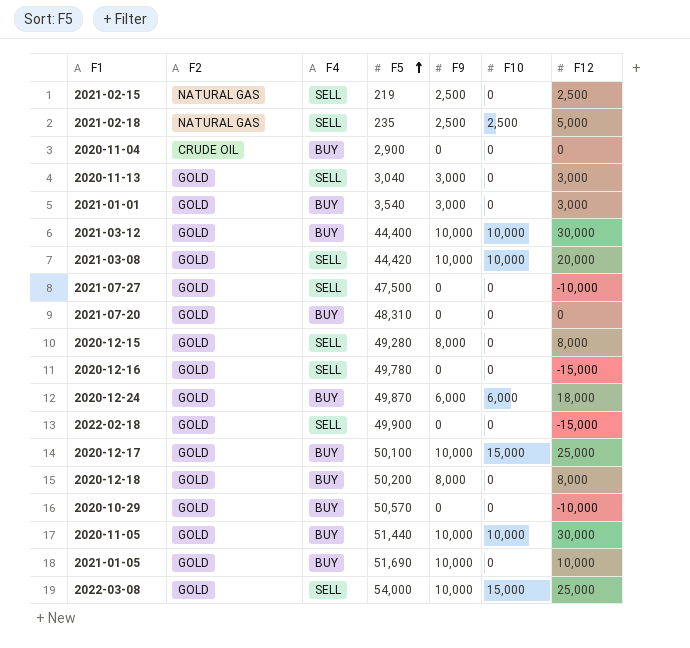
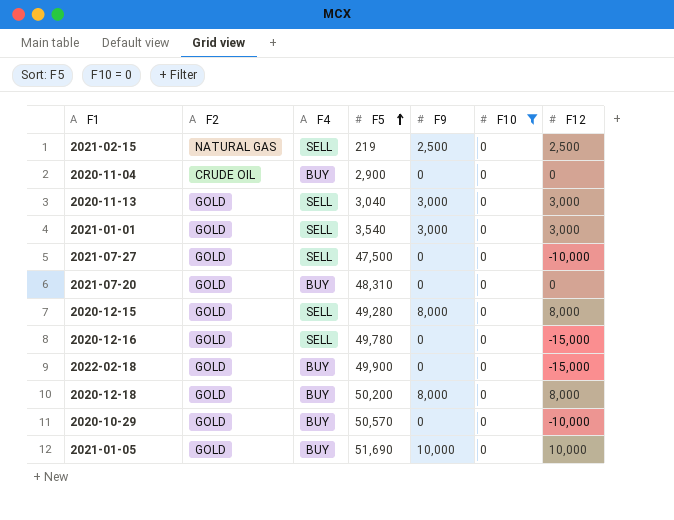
filter: none -> F10 = 0
2021-01-01 | F4: BUY -> SELL
2022-02-18 | F4: SELL -> BUY

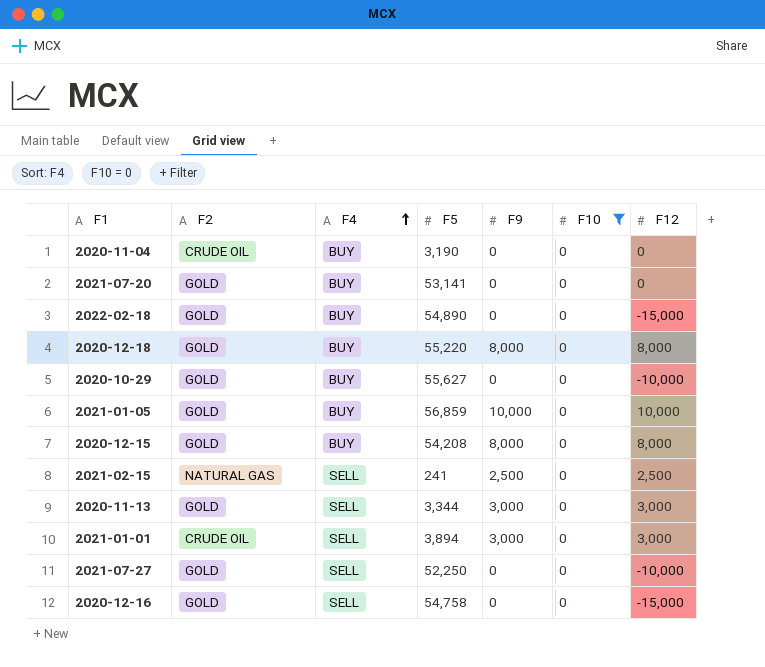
row order: F5 ascending -> F4 ascending
2020-11-04 | F5: 2,900 -> 3,190
2021-07-20 | F5: 48,310 -> 53,141
2022-02-18 | F5: 49,900 -> 54,890
2020-12-18 | F5: 50,200 -> 55,220
2020-10-29 | F5: 50,570 -> 55,627
2021-01-05 | F5: 51,690 -> 56,859
2020-12-15 | F4: SELL -> BUY
2020-12-15 | F5: 49,280 -> 54,208
2021-02-15 | F5: 219 -> 241
2020-11-13 | F5: 3,040 -> 3,344
2021-01-01 | F2: GOLD -> CRUDE OIL
2021-01-01 | F5: 3,540 -> 3,894
2021-07-27 | F5: 47,500 -> 52,250
2020-12-16 | F5: 49,780 -> 54,758

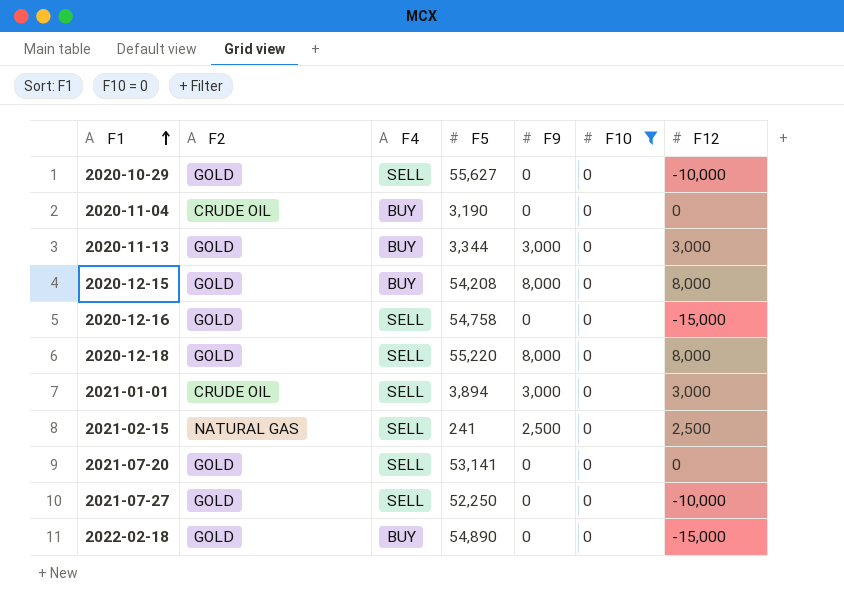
row order: F4 ascending -> F1 ascending
row 2021-01-05: GOLD | BUY | 56,859 | 10,000 | 0 | 10,000 -> none
2020-10-29 | F4: BUY -> SELL
2020-11-13 | F4: SELL -> BUY
2020-12-18 | F4: BUY -> SELL
2021-07-20 | F4: BUY -> SELL

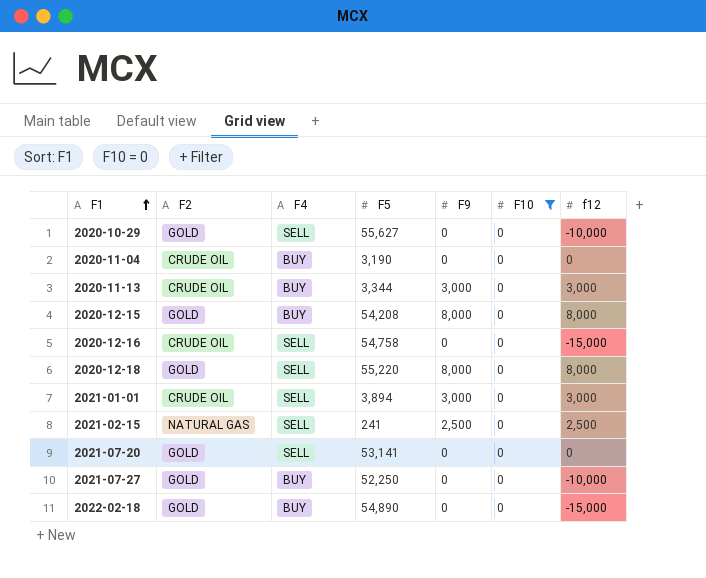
column name: F12 -> f12
2020-11-13 | F2: GOLD -> CRUDE OIL
2020-12-16 | F2: GOLD -> CRUDE OIL
2021-07-27 | F4: SELL -> BUY

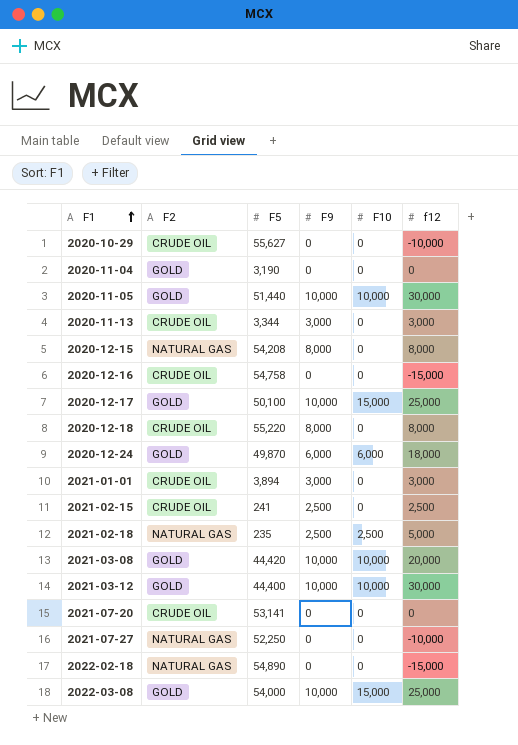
filter: F10 = 0 -> none
column F4 | position: 3 -> none
2020-10-29 | F2: GOLD -> CRUDE OIL
2020-11-04 | F2: CRUDE OIL -> GOLD
2020-12-15 | F2: GOLD -> NATURAL GAS
2020-12-18 | F2: GOLD -> CRUDE OIL
2021-02-15 | F2: NATURAL GAS -> CRUDE OIL
2021-07-20 | F2: GOLD -> CRUDE OIL
2021-07-27 | F2: GOLD -> NATURAL GAS
2022-02-18 | F2: GOLD -> NATURAL GAS

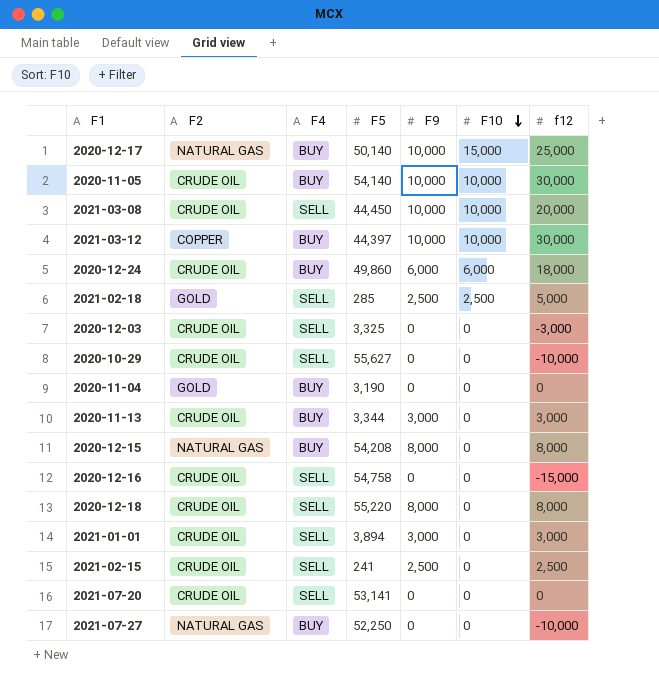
row order: F1 ascending -> F10 descending
column F4 | position: none -> 3
row 2022-02-18: NATURAL GAS | 54,890 | 0 | 0 | -15,000 -> none
row 2022-03-08: GOLD | 54,000 | 10,000 | 15,000 | 25,000 -> none
2020-12-17 | F2: GOLD -> NATURAL GAS
2020-12-17 | F5: 50,100 -> 50,140
2020-11-05 | F2: GOLD -> CRUDE OIL
2020-11-05 | F5: 51,440 -> 54,140
2021-03-08 | F2: GOLD -> CRUDE OIL
2021-03-08 | F5: 44,420 -> 44,450
2021-03-12 | F2: GOLD -> COPPER
2021-03-12 | F5: 44,400 -> 44,397
2020-12-24 | F2: GOLD -> CRUDE OIL
2020-12-24 | F5: 49,870 -> 49,860
2021-02-18 | F2: NATURAL GAS -> GOLD
2021-02-18 | F5: 235 -> 285
row 2020-12-03: none -> CRUDE OIL | SELL | 3,325 | 0 | 0 | -3,000

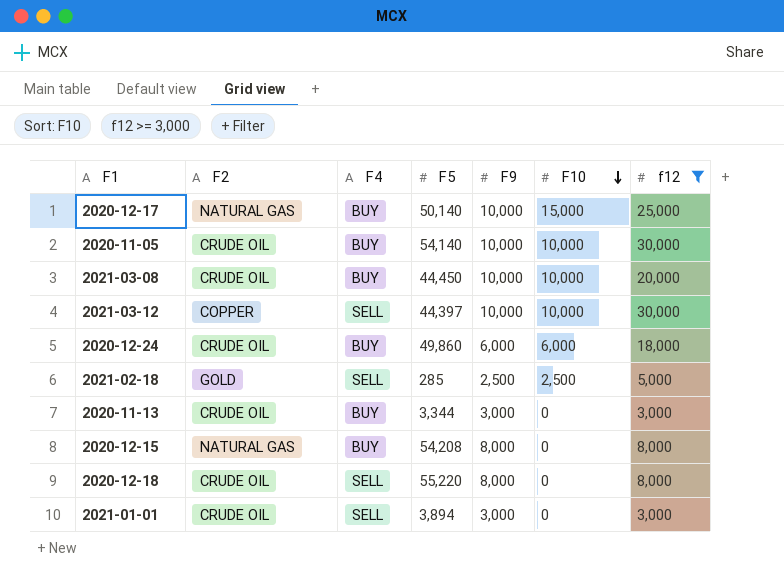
filter: none -> f12 >= 3,000
2021-03-08 | F4: SELL -> BUY
2021-03-12 | F4: BUY -> SELL

